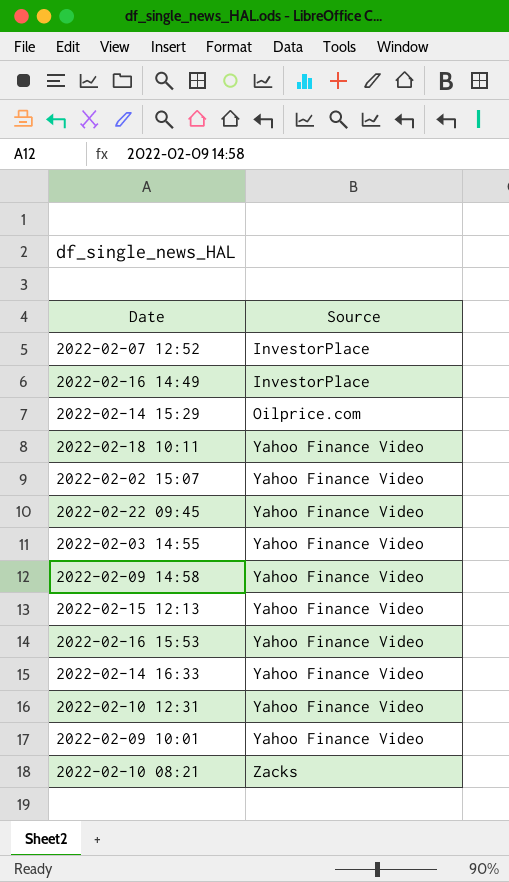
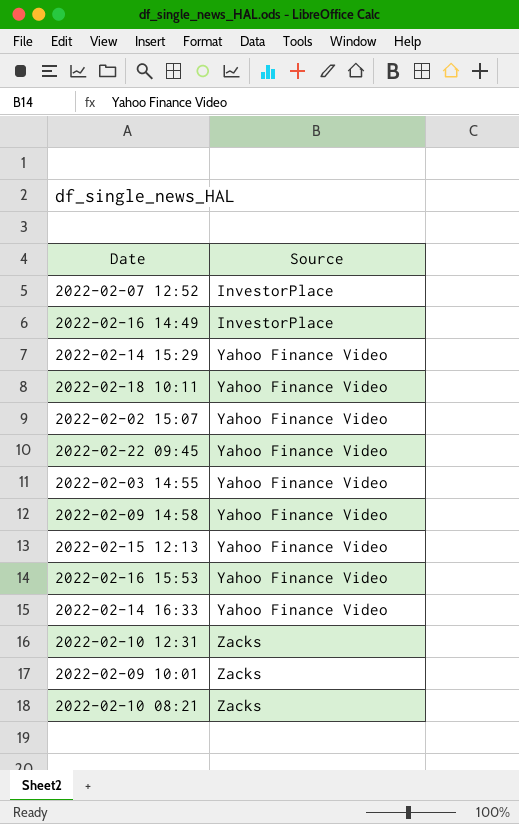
2022-02-14 15:29 | Source: Oilprice.com -> Yahoo Finance Video
2022-02-10 12:31 | Source: Yahoo Finance Video -> Zacks
2022-02-09 10:01 | Source: Yahoo Finance Video -> Zacks

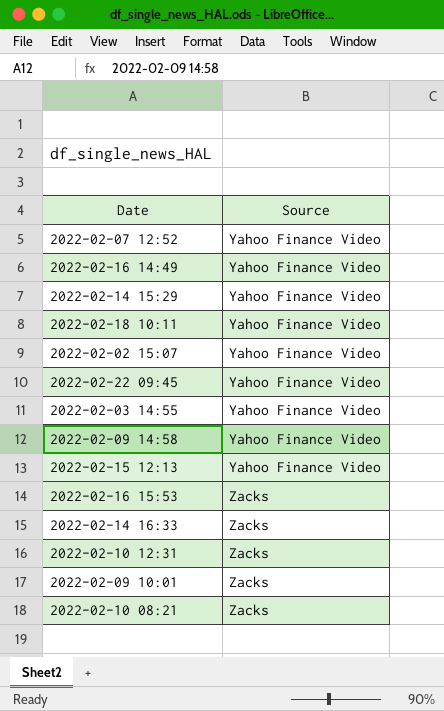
2022-02-07 12:52 | Source: InvestorPlace -> Yahoo Finance Video
2022-02-16 14:49 | Source: InvestorPlace -> Yahoo Finance Video
2022-02-16 15:53 | Source: Yahoo Finance Video -> Zacks
2022-02-14 16:33 | Source: Yahoo Finance Video -> Zacks

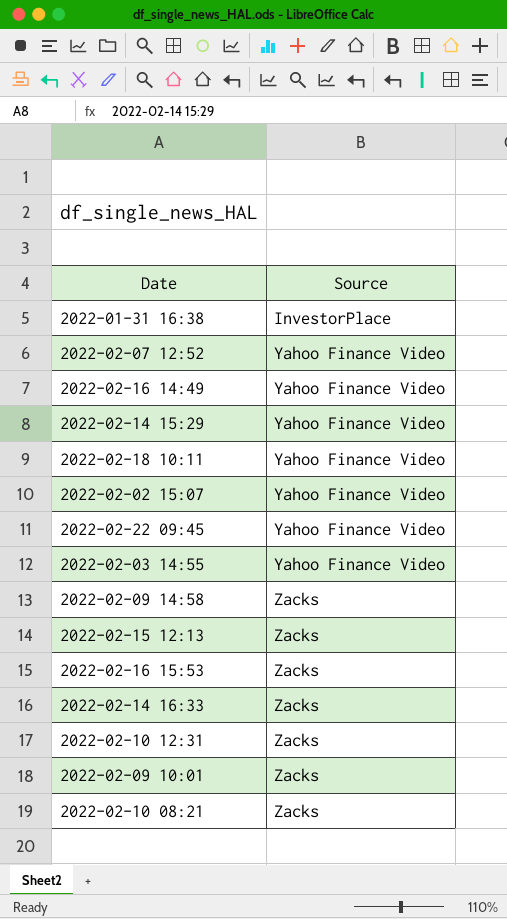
row 2022-01-31 16:38: none -> InvestorPlace
2022-02-09 14:58 | Source: Yahoo Finance Video -> Zacks
2022-02-15 12:13 | Source: Yahoo Finance Video -> Zacks

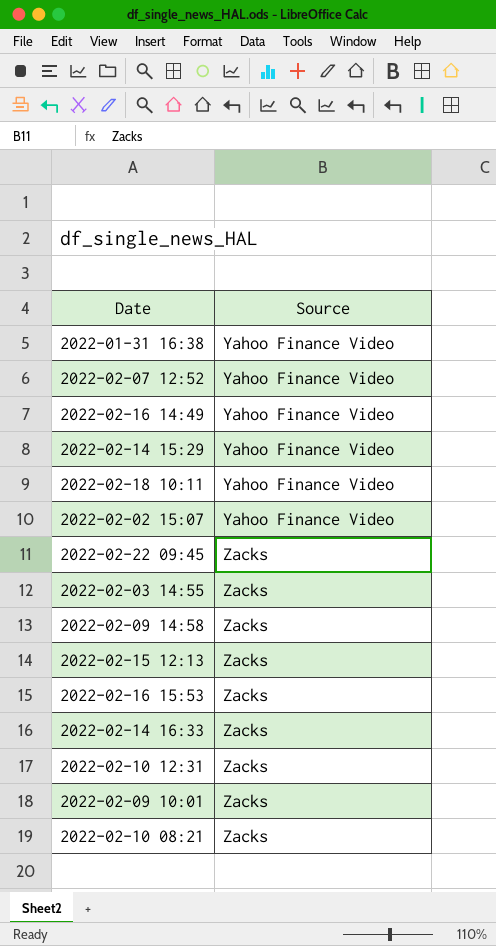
2022-01-31 16:38 | Source: InvestorPlace -> Yahoo Finance Video
2022-02-22 09:45 | Source: Yahoo Finance Video -> Zacks
2022-02-03 14:55 | Source: Yahoo Finance Video -> Zacks

